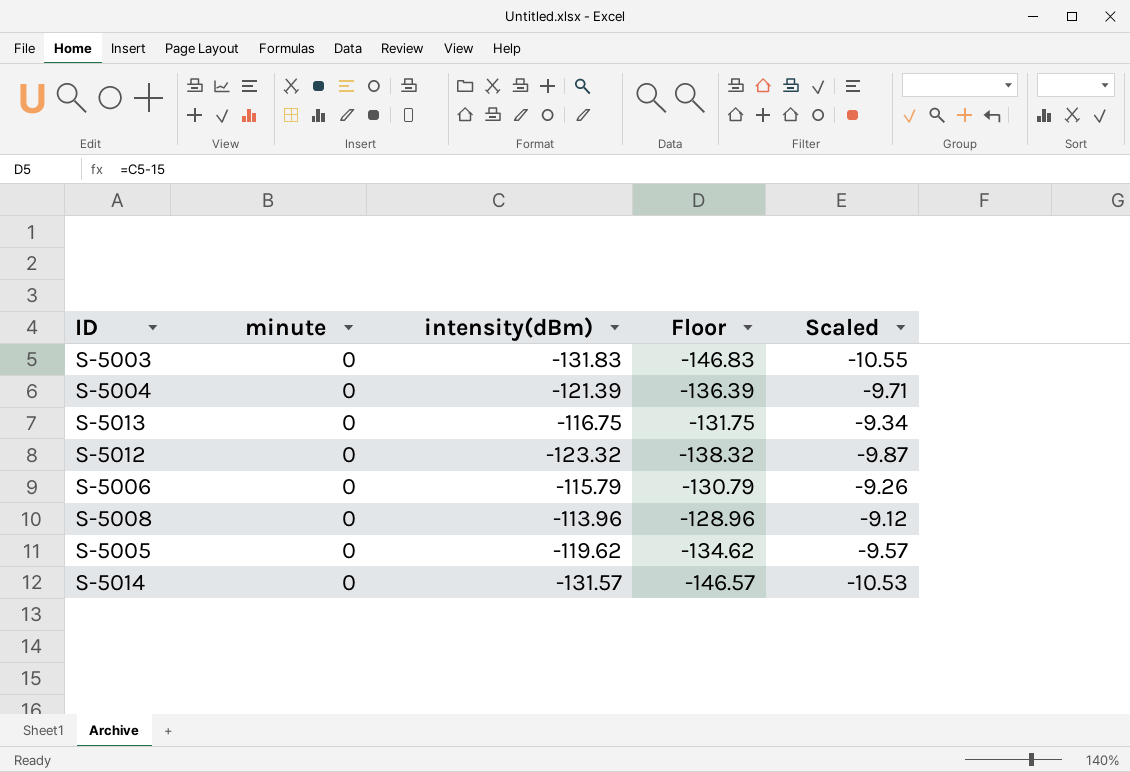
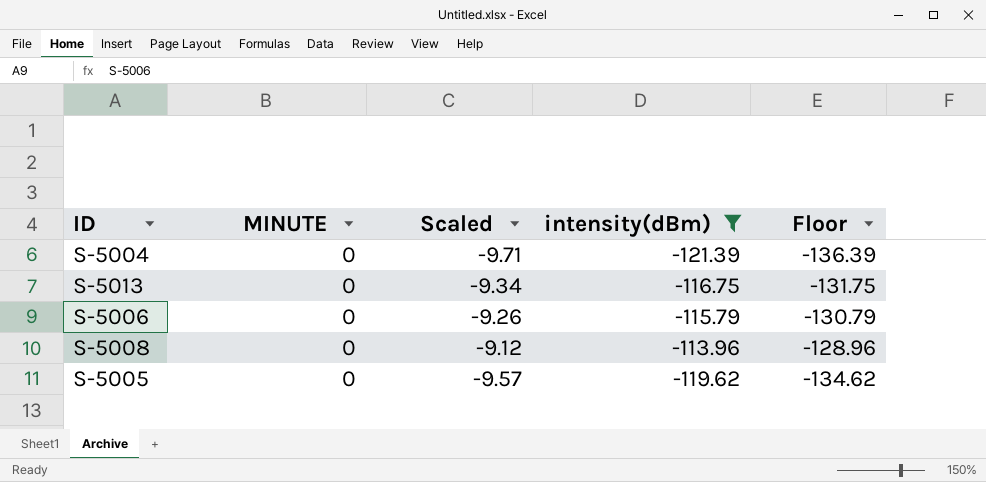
filter: none -> intensity(dBm) >= -121.39
column name: minute -> MINUTE
column Scaled | position: 5 -> 3

